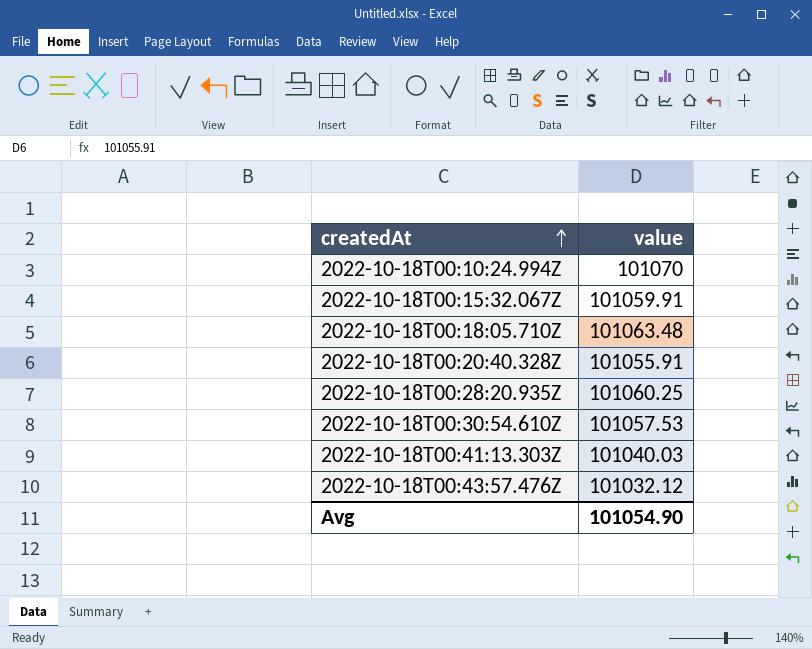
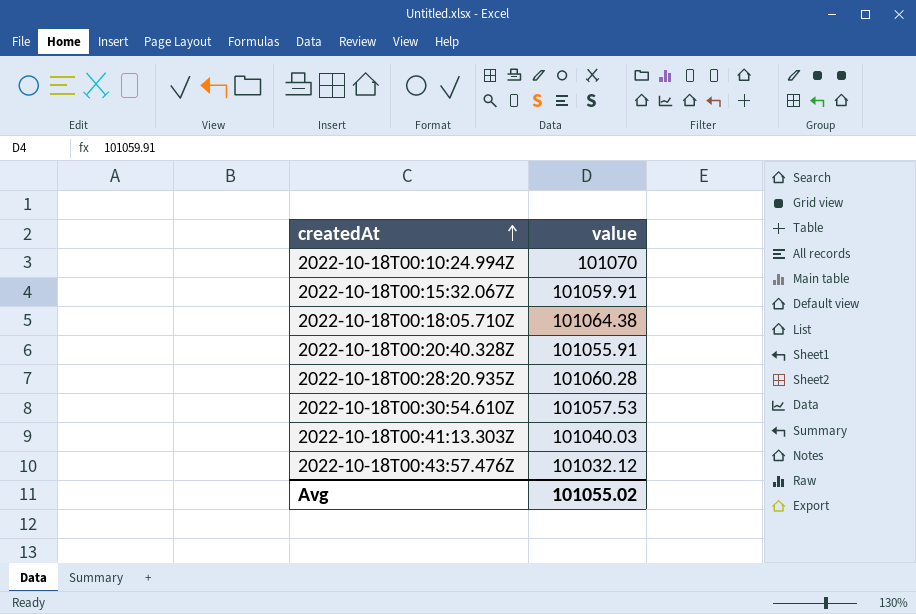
2022-10-18T00:18:05.710Z | value: 101063.48 -> 101064.38
2022-10-18T00:28:20.935Z | value: 101060.25 -> 101060.28
Avg | value: 101054.90 -> 101055.02

